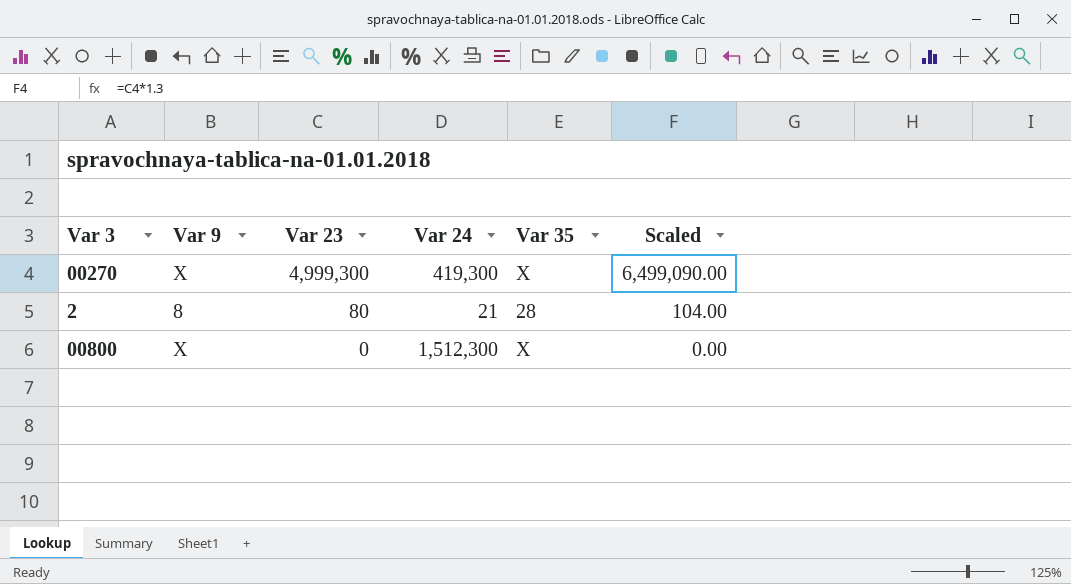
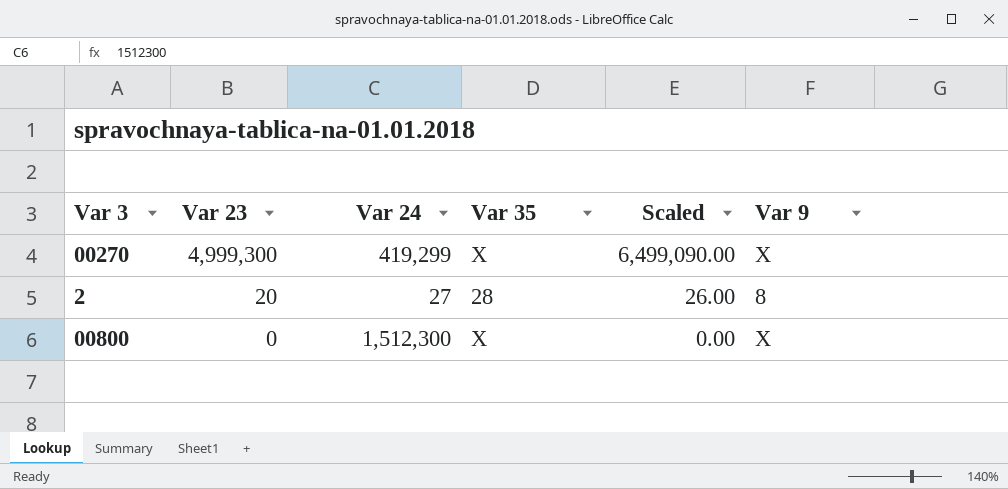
column Var 9 | position: 2 -> 6
00270 | Var 24: 419,300 -> 419,299
2 | Var 23: 80 -> 20
2 | Var 24: 21 -> 27
2 | Scaled: 104.00 -> 26.00

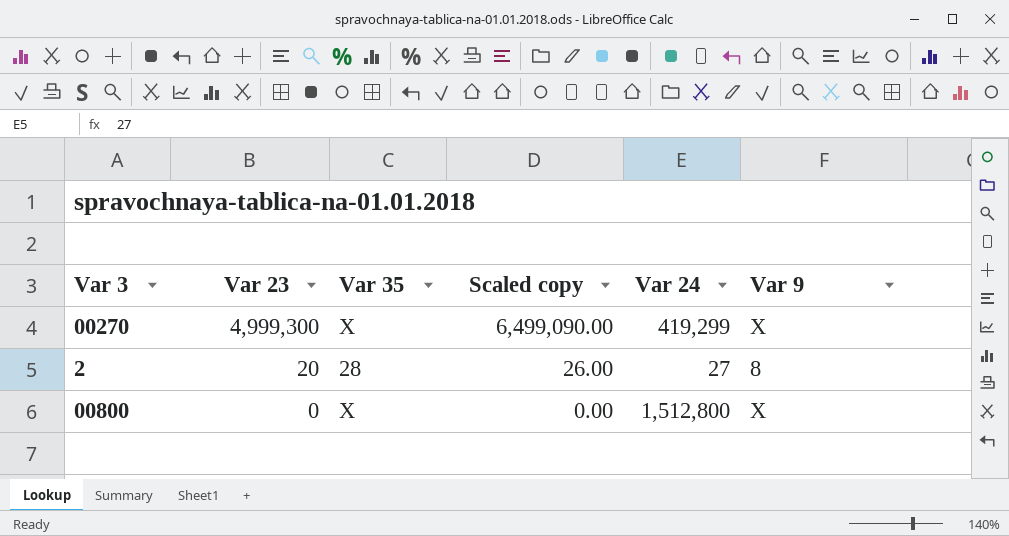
column name: Scaled -> Scaled copy
column Var 24 | position: 3 -> 5
00800 | Var 24: 1,512,300 -> 1,512,800

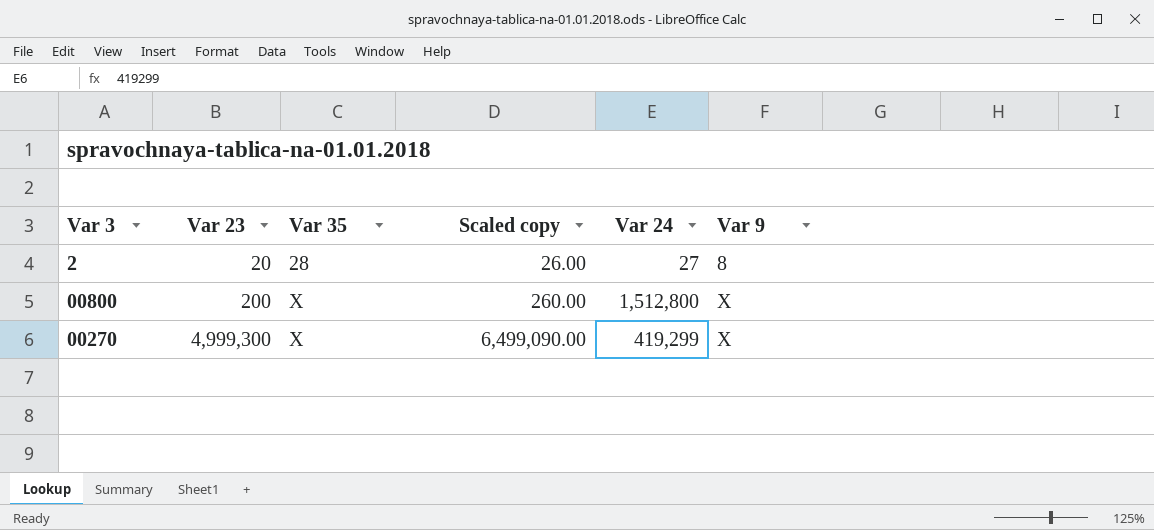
row order: Var 23 descending -> Var 23 ascending
00800 | Var 23: 0 -> 200
00800 | Scaled copy: 0.00 -> 260.00

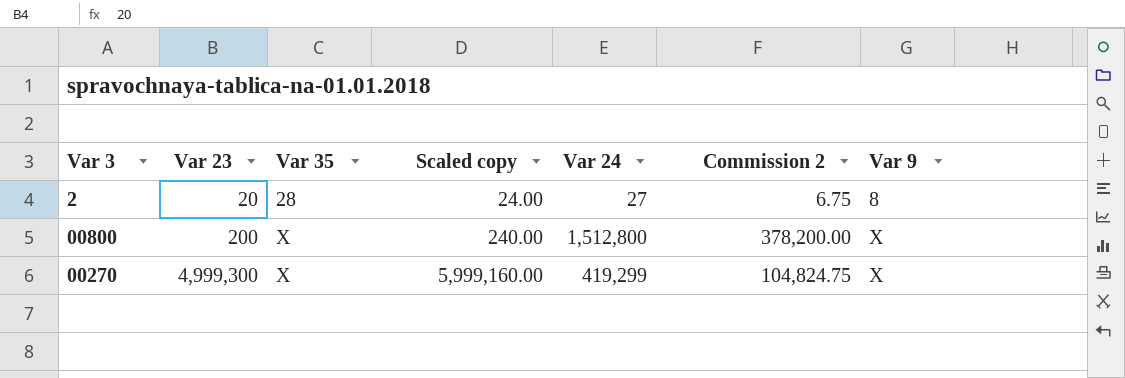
column Scaled copy | formula: [Var 23] * 1.3 -> [Var 23] * 1.2
column Commission 2 | formula: none -> [Var 24] * 0.25

